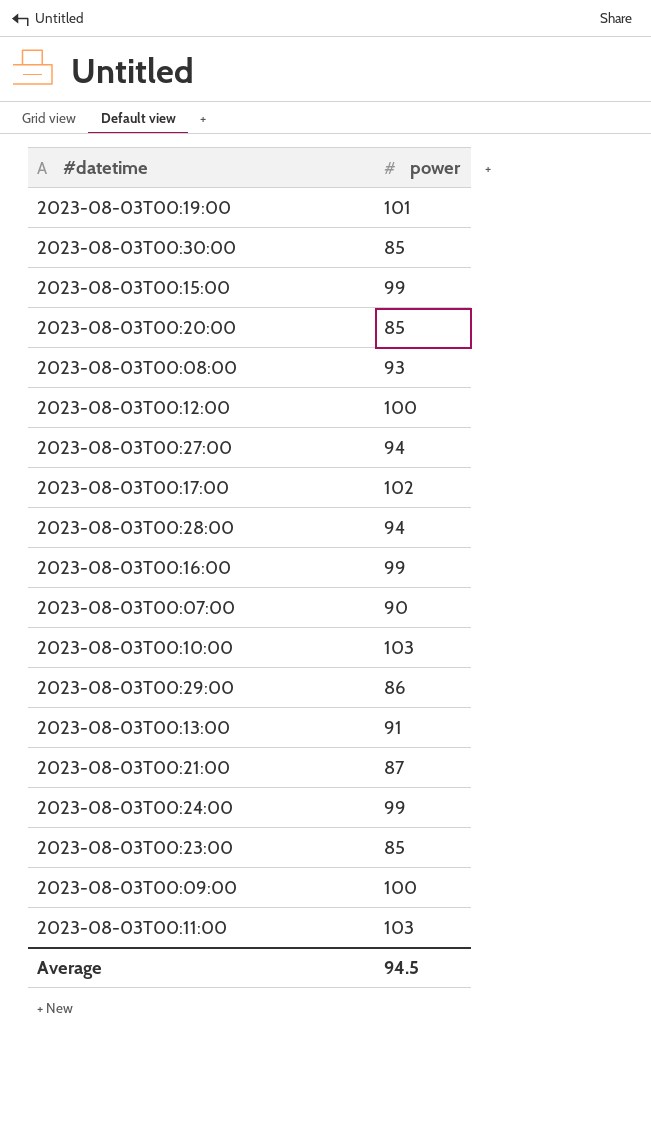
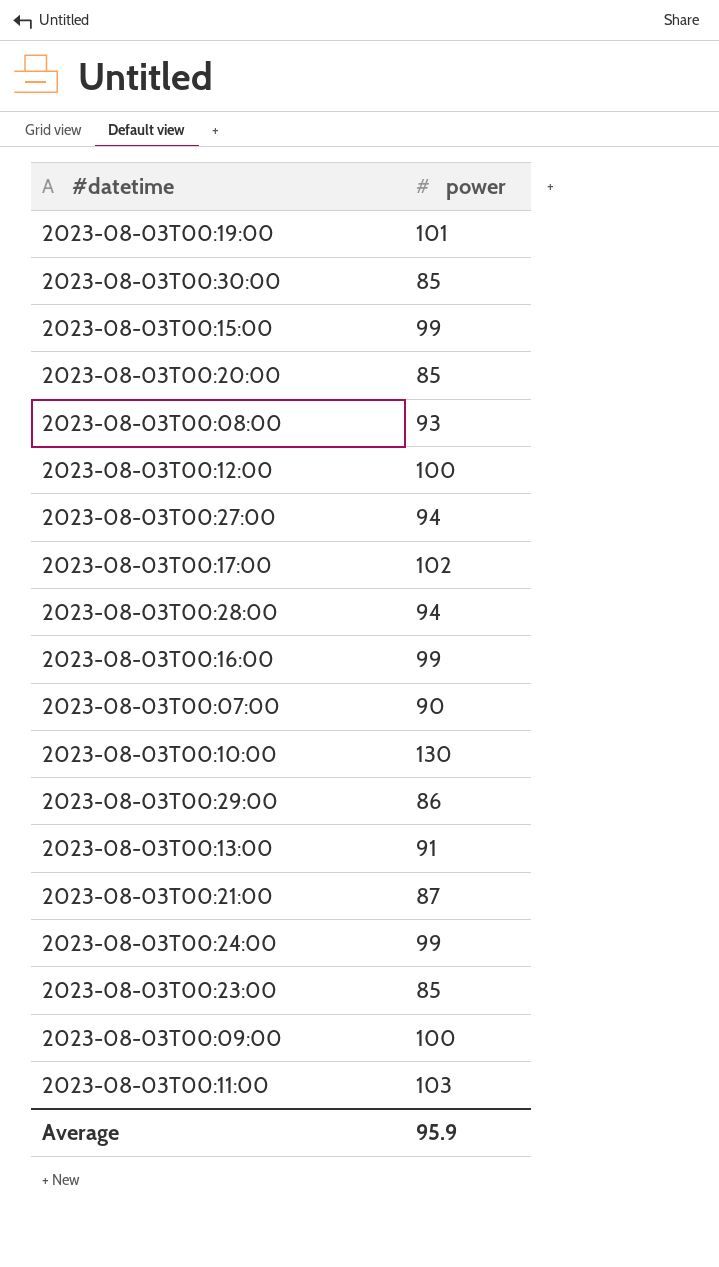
2023-08-03T00:10:00 | power: 103 -> 130
Average | power: 94.5 -> 95.9

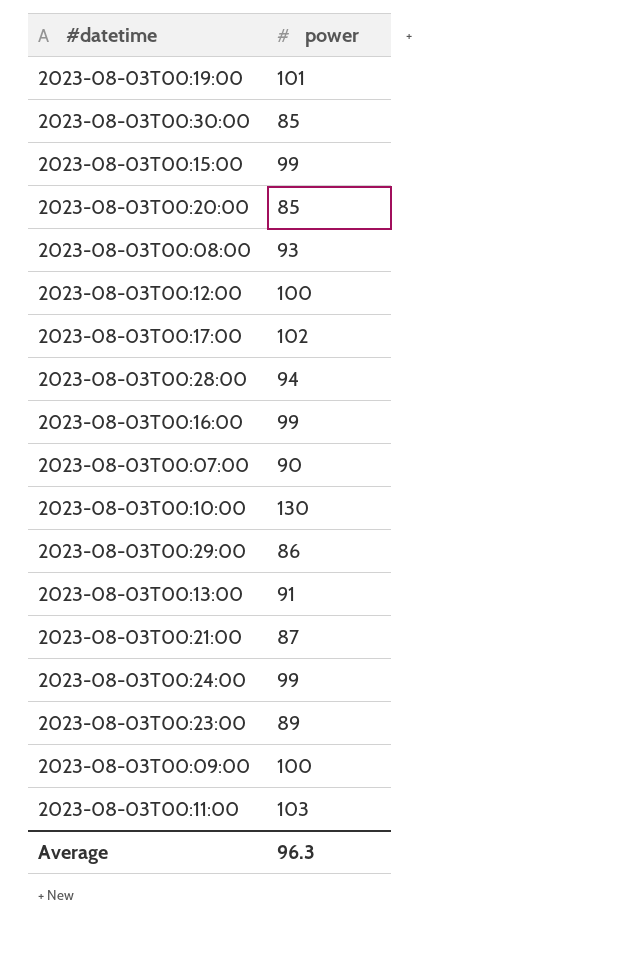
row 2023-08-03T00:27:00: 94 -> none
2023-08-03T00:23:00 | power: 85 -> 89
Average | power: 95.9 -> 96.3

